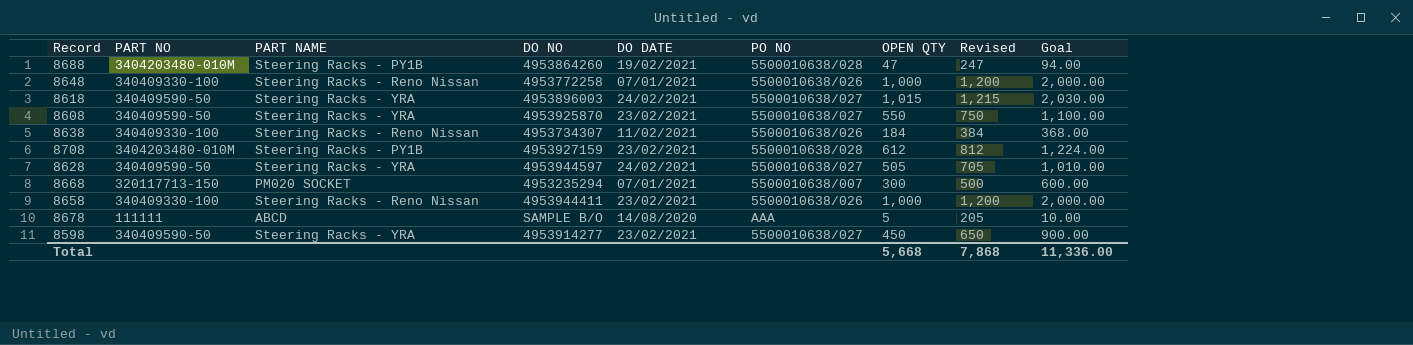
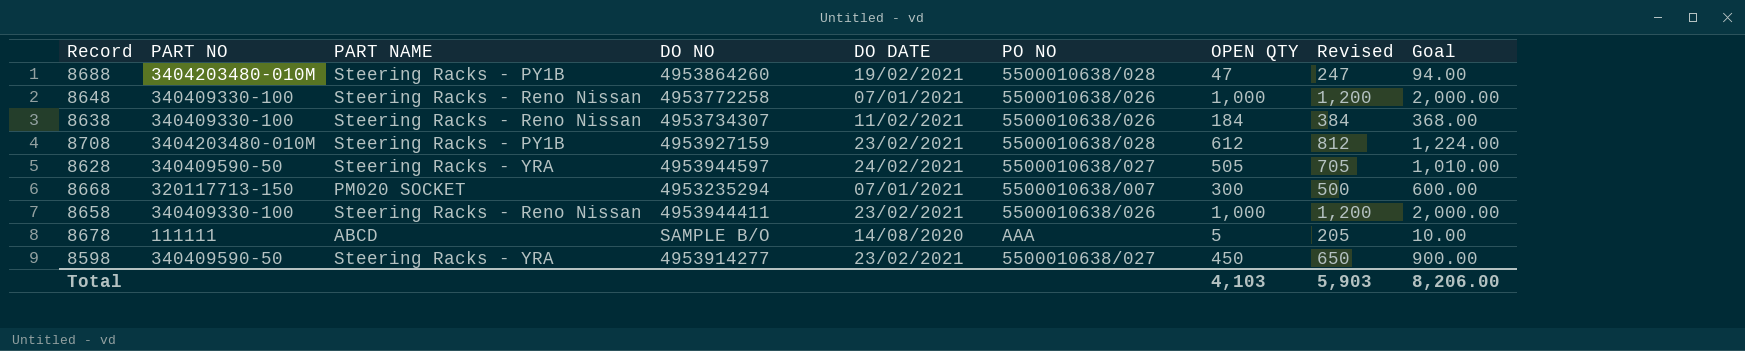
row 8618: 340409590-50 | Steering Racks - YRA | 4953896003 | 24/02/2021 | 5500010638/027 | 1,015 | 1,215 | 2,030.00 -> none
row 8608: 340409590-50 | Steering Racks - YRA | 4953925870 | 23/02/2021 | 5500010638/027 | 550 | 750 | 1,100.00 -> none
Total | OPEN QTY: 5,668 -> 4,103
Total | Revised: 7,868 -> 5,903
Total | Goal: 11,336.00 -> 8,206.00

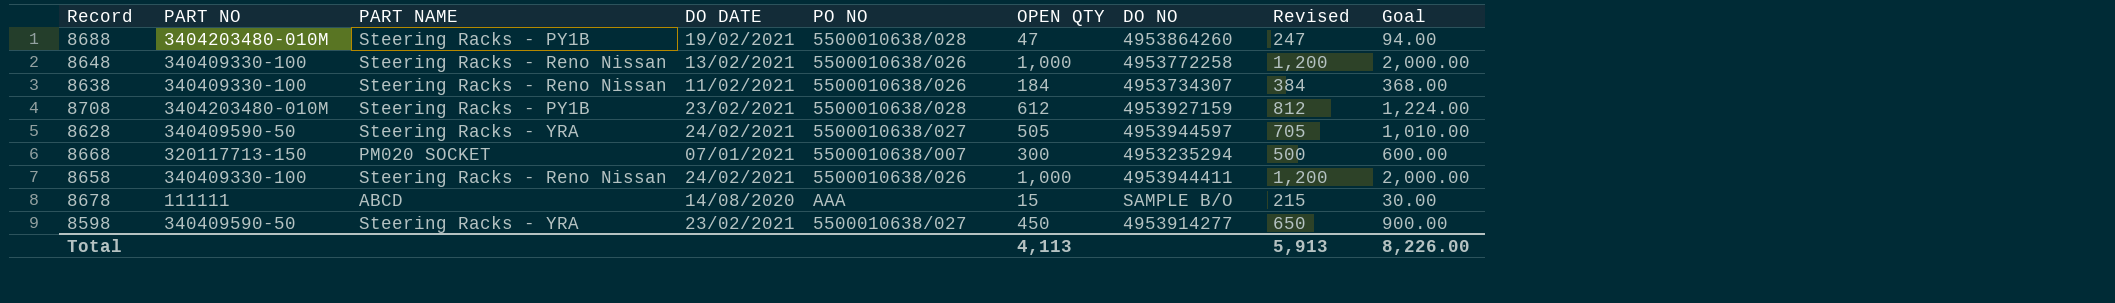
column DO NO | position: 4 -> 7
8648 | DO DATE: 07/01/2021 -> 13/02/2021
8658 | DO DATE: 23/02/2021 -> 24/02/2021
8678 | OPEN QTY: 5 -> 15
8678 | Revised: 205 -> 215
8678 | Goal: 10.00 -> 30.00
Total | OPEN QTY: 4,103 -> 4,113
Total | Revised: 5,903 -> 5,913
Total | Goal: 8,206.00 -> 8,226.00

